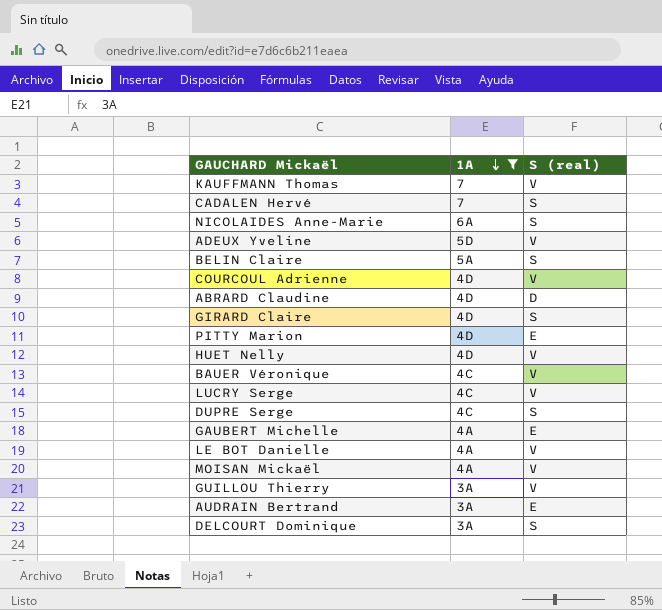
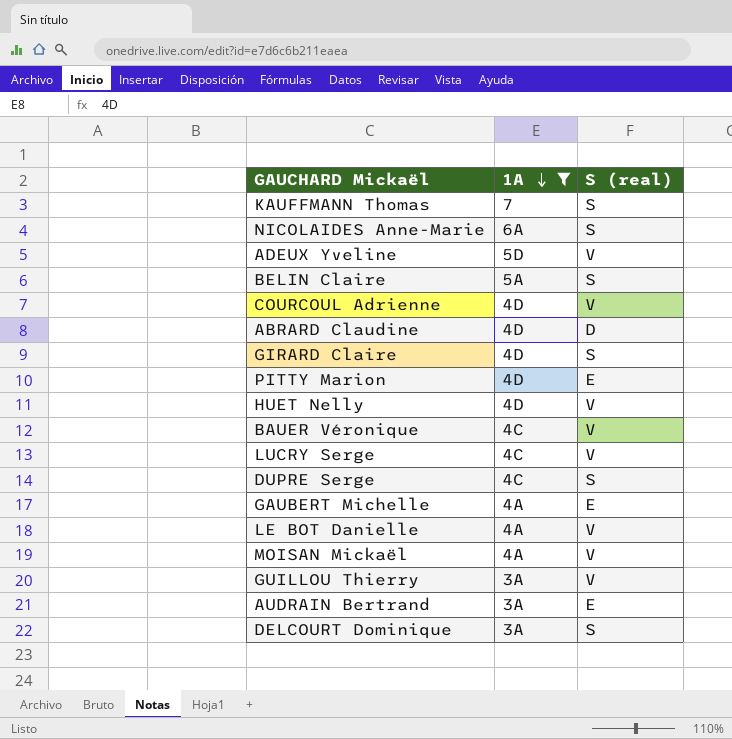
row CADALEN Hervé: 7 | S -> none
KAUFFMANN Thomas | S (real): V -> S

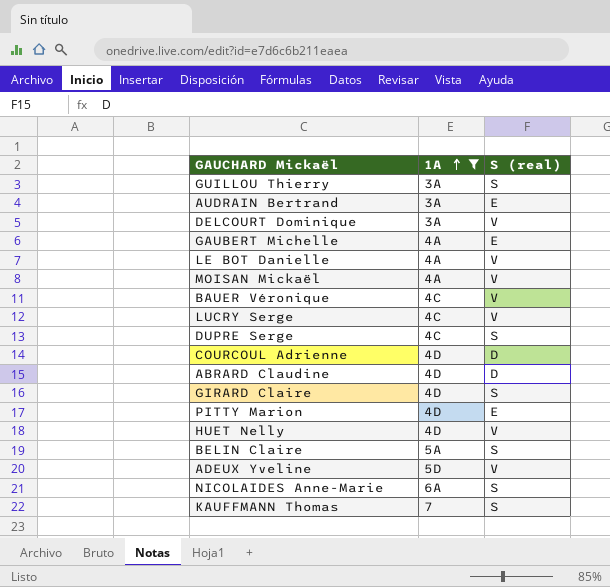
row order: 1A descending -> 1A ascending
GUILLOU Thierry | S (real): V -> S
DELCOURT Dominique | S (real): S -> V
COURCOUL Adrienne | S (real): V -> D

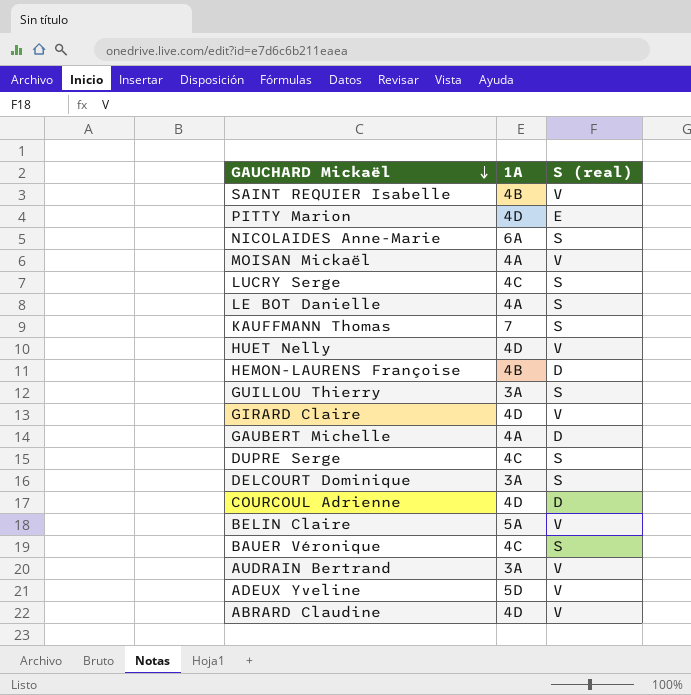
filter: 1A != 4B -> none
row order: 1A ascending -> GAUCHARD Mickaël descending
LUCRY Serge | S (real): V -> S
LE BOT Danielle | S (real): V -> S
GIRARD Claire | S (real): S -> V
GAUBERT Michelle | S (real): E -> D
DELCOURT Dominique | S (real): V -> S
BELIN Claire | S (real): S -> V
BAUER Véronique | S (real): V -> S
AUDRAIN Bertrand | S (real): E -> V
ABRARD Claudine | S (real): D -> V

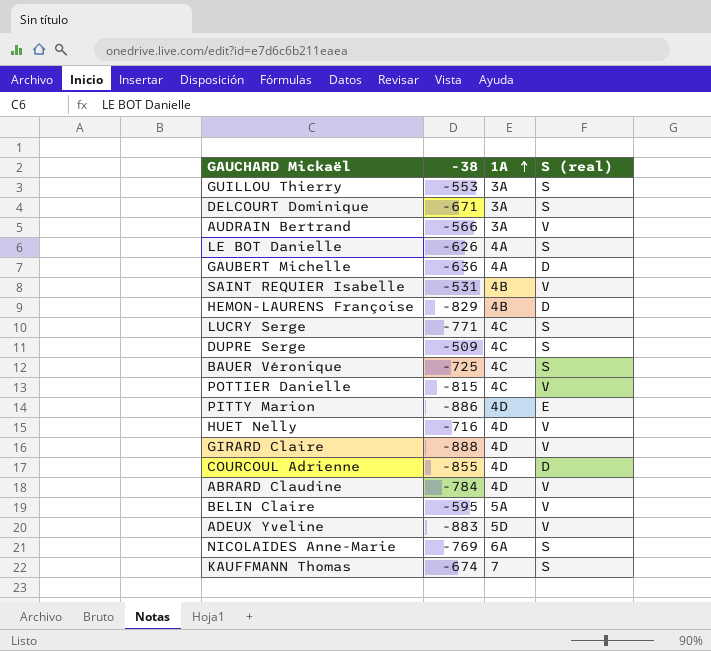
row order: GAUCHARD Mickaël descending -> 1A ascending
column -38 | position: none -> 2
row MOISAN Mickaël: 4A | V -> none
row POTTIER Danielle: none -> -815 | 4C | V

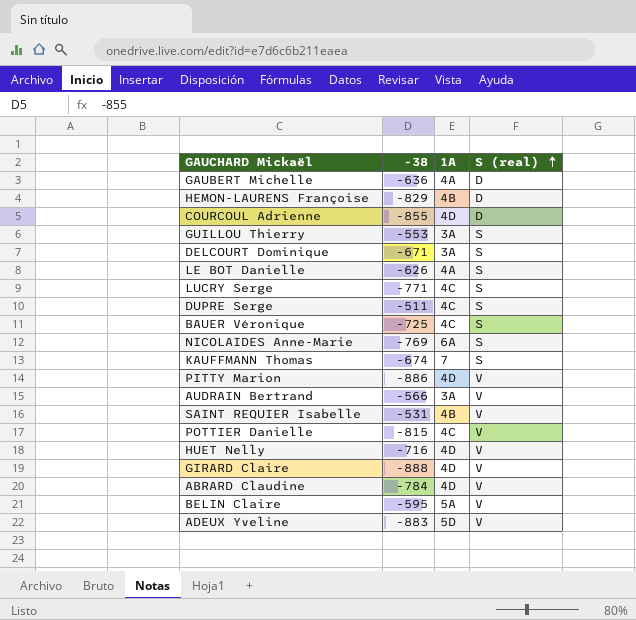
row order: 1A ascending -> S (real) ascending
DUPRE Serge | -38: -509 -> -511
PITTY Marion | S (real): E -> V

